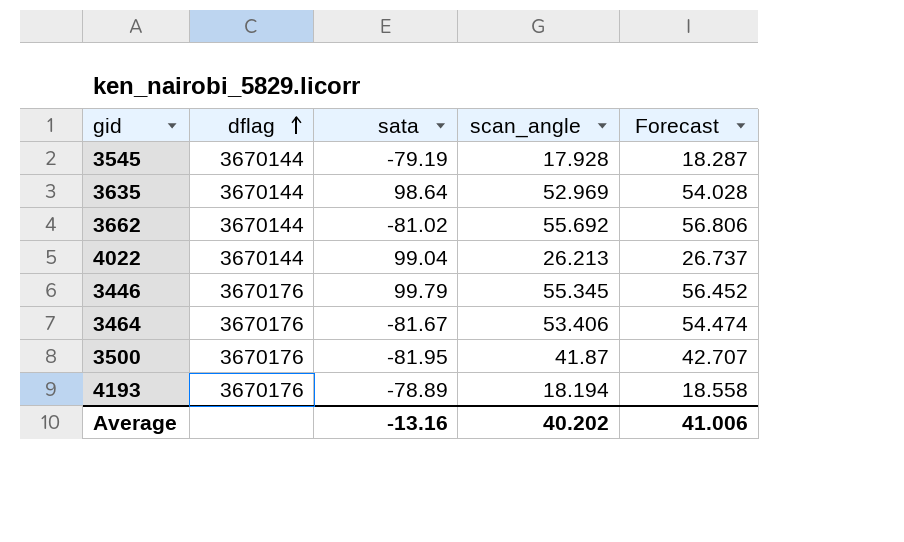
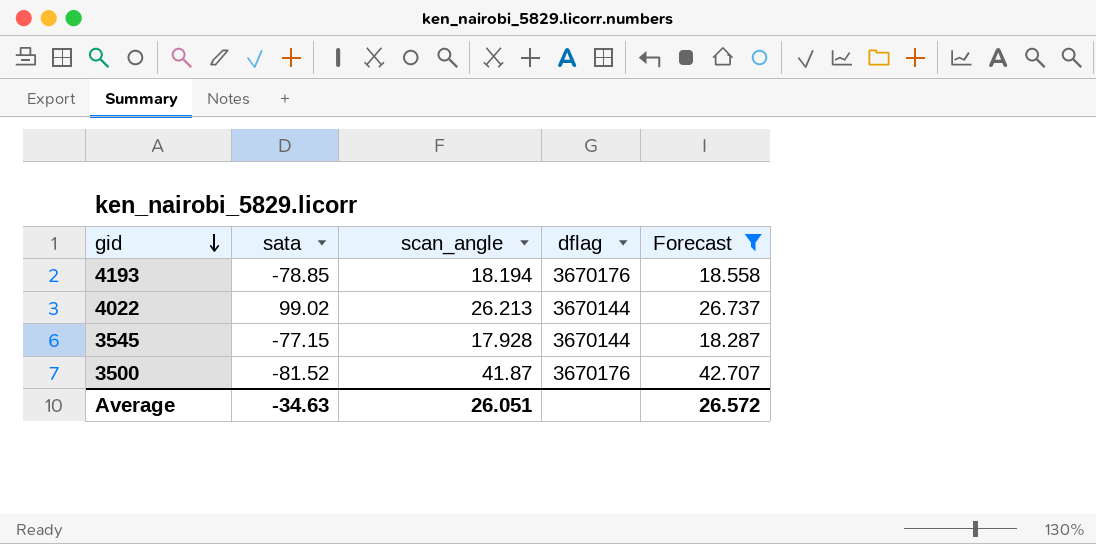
filter: none -> Forecast <= 42.707
row order: dflag ascending -> gid descending
column dflag | position: 2 -> 4
4193 | sata: -78.89 -> -78.85
4022 | sata: 99.04 -> 99.02
3545 | sata: -79.19 -> -77.15
3500 | sata: -81.95 -> -81.52
Average | sata: -13.16 -> -34.63
Average | scan_angle: 40.202 -> 26.051
Average | Forecast: 41.006 -> 26.572

